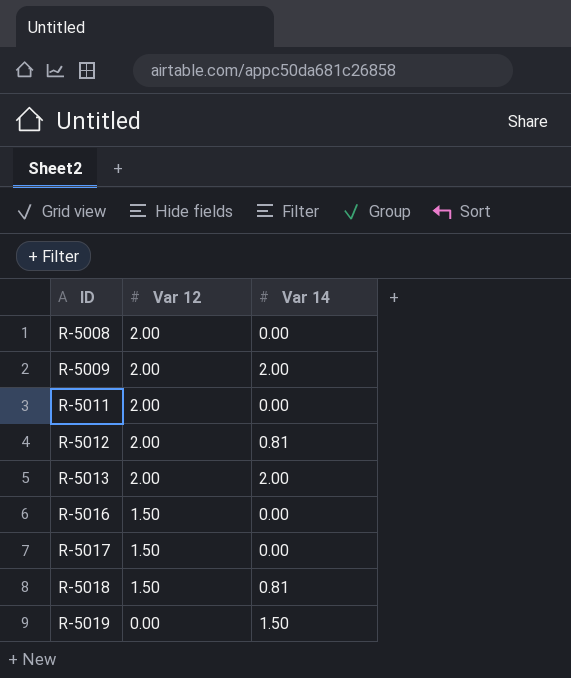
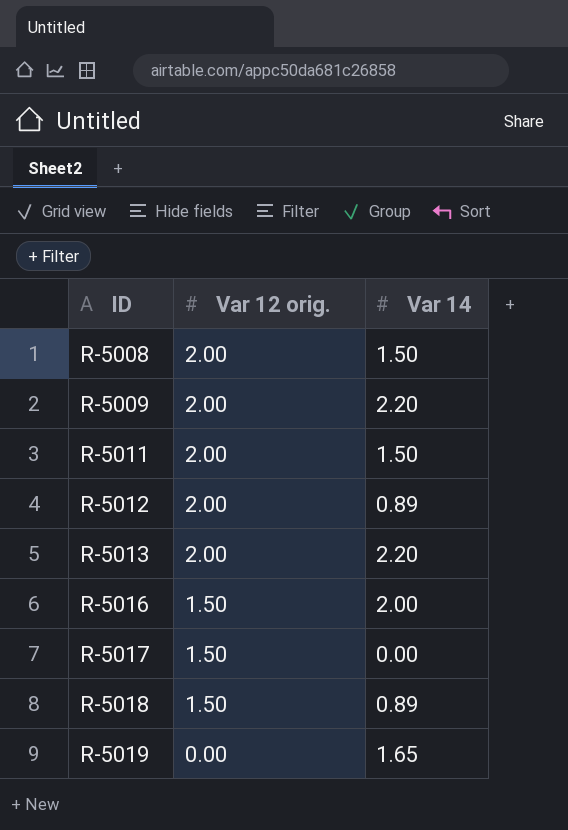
column name: Var 12 -> Var 12 orig.
R-5008 | Var 14: 0.00 -> 1.50
R-5009 | Var 14: 2.00 -> 2.20
R-5011 | Var 14: 0.00 -> 1.50
R-5012 | Var 14: 0.81 -> 0.89
R-5013 | Var 14: 2.00 -> 2.20
R-5016 | Var 14: 0.00 -> 2.00
R-5018 | Var 14: 0.81 -> 0.89
R-5019 | Var 14: 1.50 -> 1.65

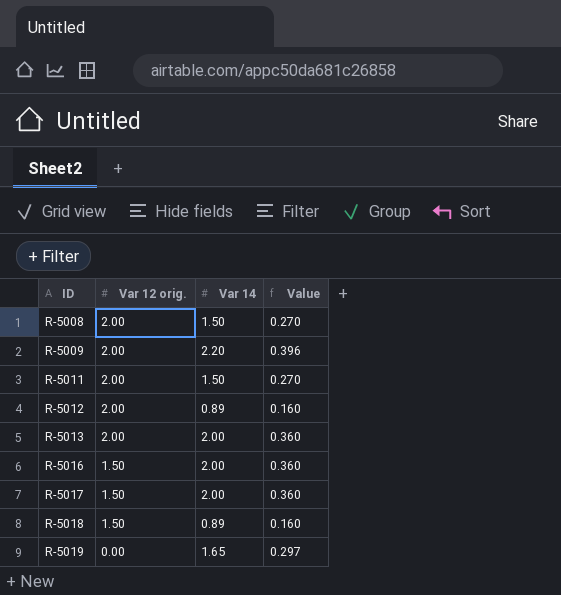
column Value | formula: none -> [Var 14] * 0.18
R-5013 | Var 14: 2.20 -> 2.00
R-5017 | Var 14: 0.00 -> 2.00

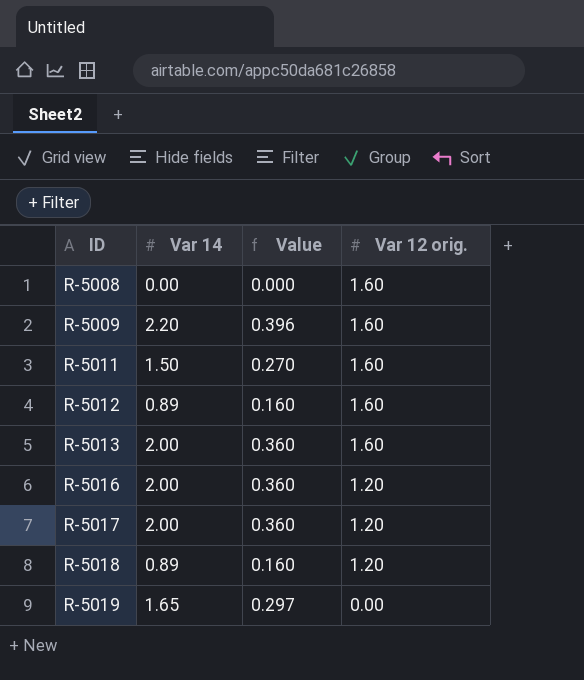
column Var 12 orig. | position: 2 -> 4
R-5008 | Var 14: 1.50 -> 0.00
R-5008 | Value: 0.270 -> 0.000
R-5008 | Var 12 orig.: 2.00 -> 1.60
R-5009 | Var 12 orig.: 2.00 -> 1.60
R-5011 | Var 12 orig.: 2.00 -> 1.60
R-5012 | Var 12 orig.: 2.00 -> 1.60
R-5013 | Var 12 orig.: 2.00 -> 1.60
R-5016 | Var 12 orig.: 1.50 -> 1.20
R-5017 | Var 12 orig.: 1.50 -> 1.20
R-5018 | Var 12 orig.: 1.50 -> 1.20

